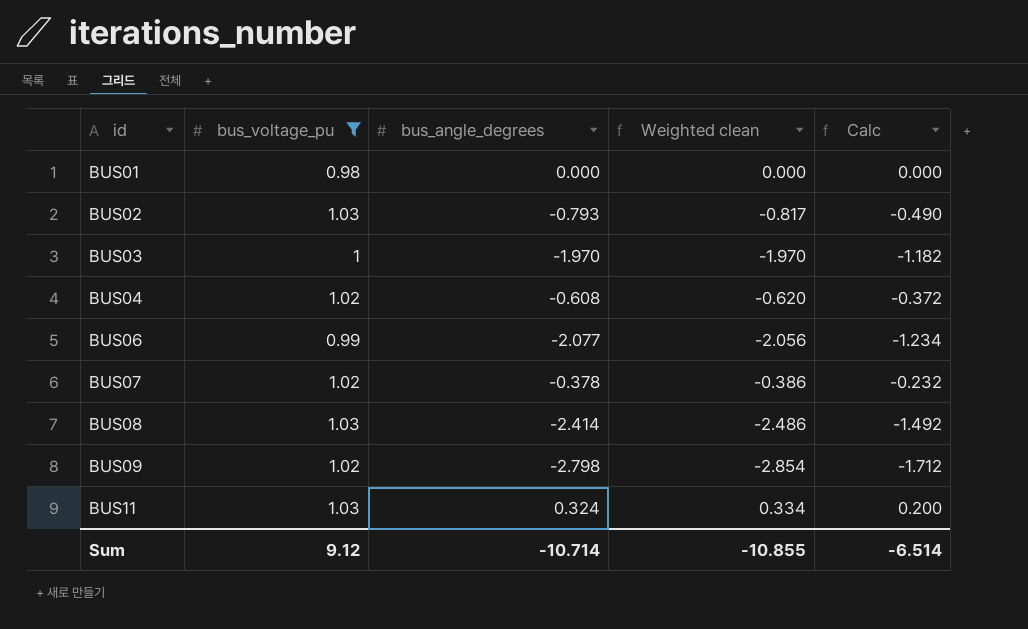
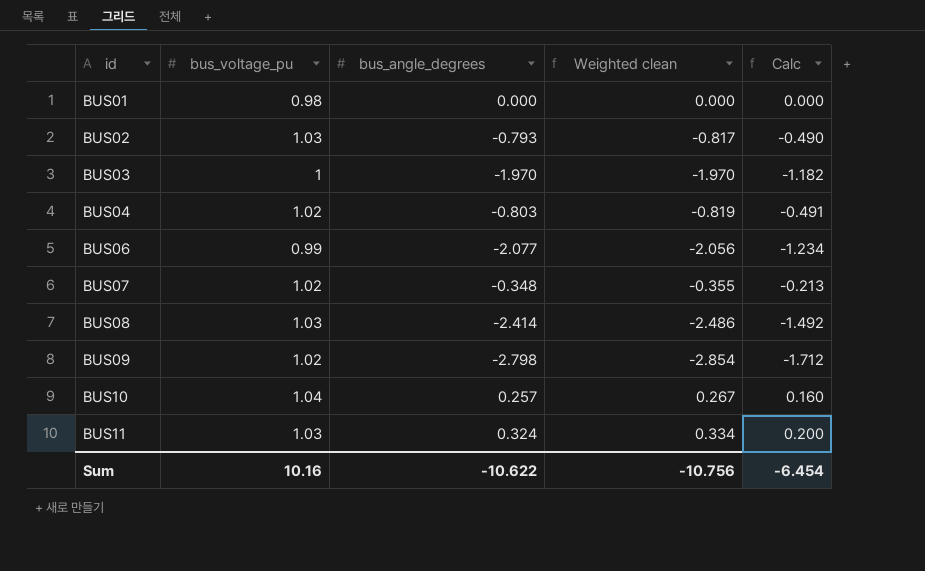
filter: bus_voltage_pu != 1.04 -> none
BUS04 | bus_angle_degrees: -0.608 -> -0.803
BUS04 | Weighted clean: -0.620 -> -0.819
BUS04 | Calc: -0.372 -> -0.491
BUS07 | bus_angle_degrees: -0.378 -> -0.348
BUS07 | Weighted clean: -0.386 -> -0.355
BUS07 | Calc: -0.232 -> -0.213
Sum | bus_voltage_pu: 9.12 -> 10.16
Sum | bus_angle_degrees: -10.714 -> -10.622
Sum | Weighted clean: -10.855 -> -10.756
Sum | Calc: -6.514 -> -6.454

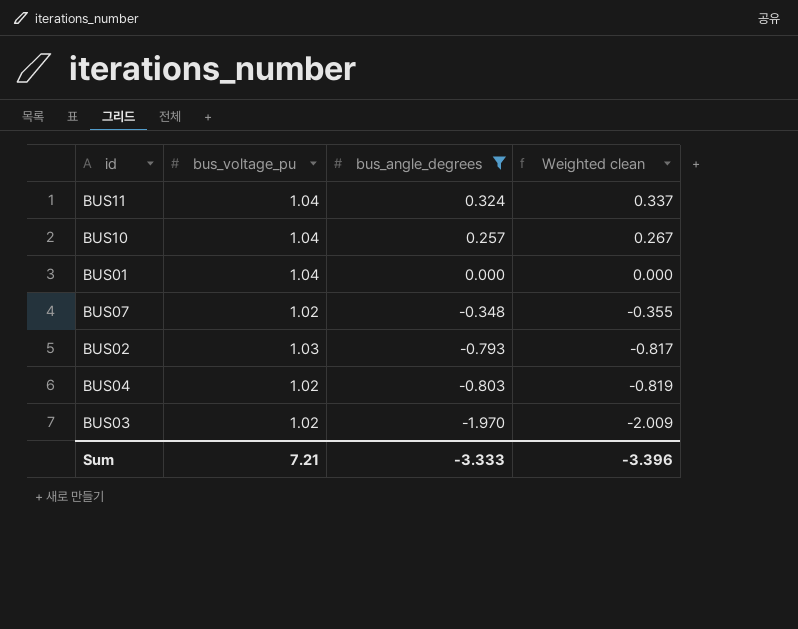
filter: none -> bus_angle_degrees >= -1.970
row order: id ascending -> bus_angle_degrees descending
column Calc | formula: [Weighted clean] * 0.6 -> none
BUS11 | bus_voltage_pu: 1.03 -> 1.04
BUS11 | Weighted clean: 0.334 -> 0.337
BUS01 | bus_voltage_pu: 0.98 -> 1.04
BUS03 | bus_voltage_pu: 1 -> 1.02
BUS03 | Weighted clean: -1.970 -> -2.009
Sum | bus_voltage_pu: 10.16 -> 7.21
Sum | bus_angle_degrees: -10.622 -> -3.333
Sum | Weighted clean: -10.756 -> -3.396

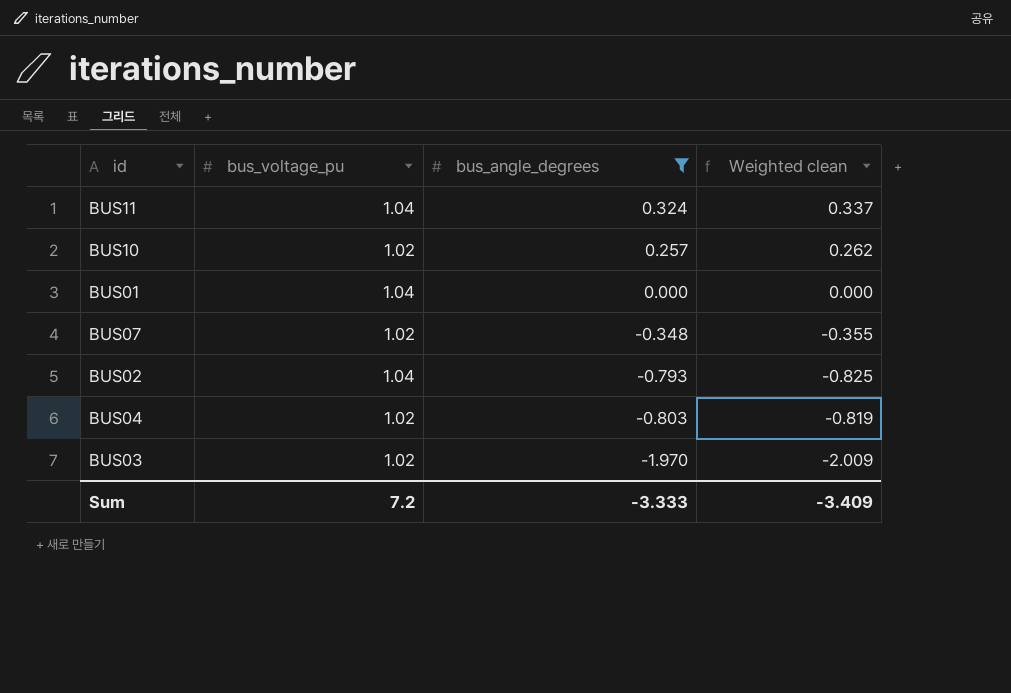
BUS10 | bus_voltage_pu: 1.04 -> 1.02
BUS10 | Weighted clean: 0.267 -> 0.262
BUS02 | bus_voltage_pu: 1.03 -> 1.04
BUS02 | Weighted clean: -0.817 -> -0.825
Sum | bus_voltage_pu: 7.21 -> 7.2
Sum | Weighted clean: -3.396 -> -3.409

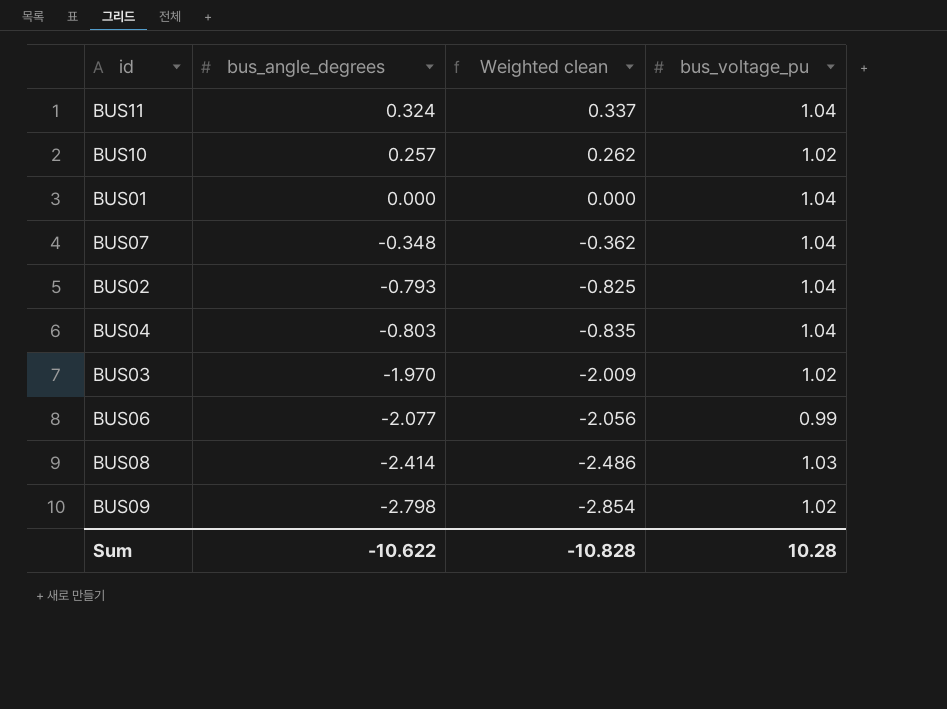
filter: bus_angle_degrees >= -1.970 -> none
column bus_voltage_pu | position: 2 -> 4
BUS07 | Weighted clean: -0.355 -> -0.362
BUS07 | bus_voltage_pu: 1.02 -> 1.04
BUS04 | Weighted clean: -0.819 -> -0.835
BUS04 | bus_voltage_pu: 1.02 -> 1.04
Sum | bus_angle_degrees: -3.333 -> -10.622
Sum | Weighted clean: -3.409 -> -10.828
Sum | bus_voltage_pu: 7.2 -> 10.28

